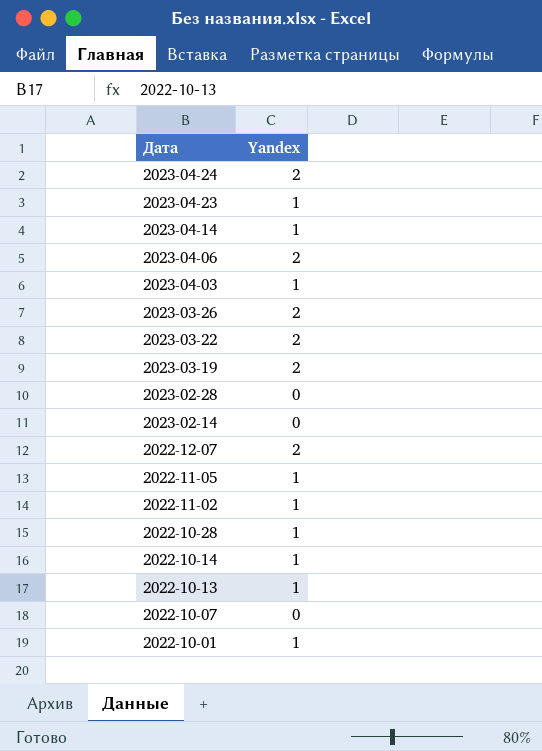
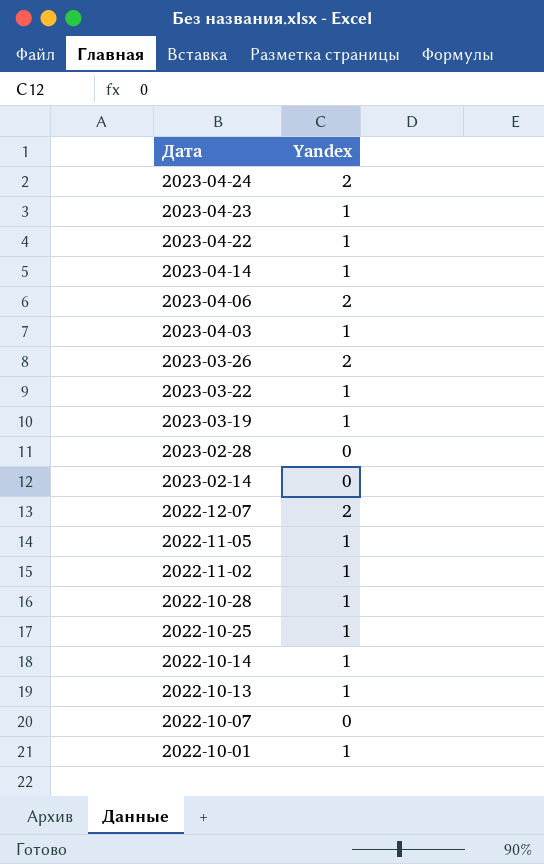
row 2023-04-22: none -> 1
2023-03-22 | Yandex: 2 -> 1
2023-03-19 | Yandex: 2 -> 1
row 2022-10-25: none -> 1

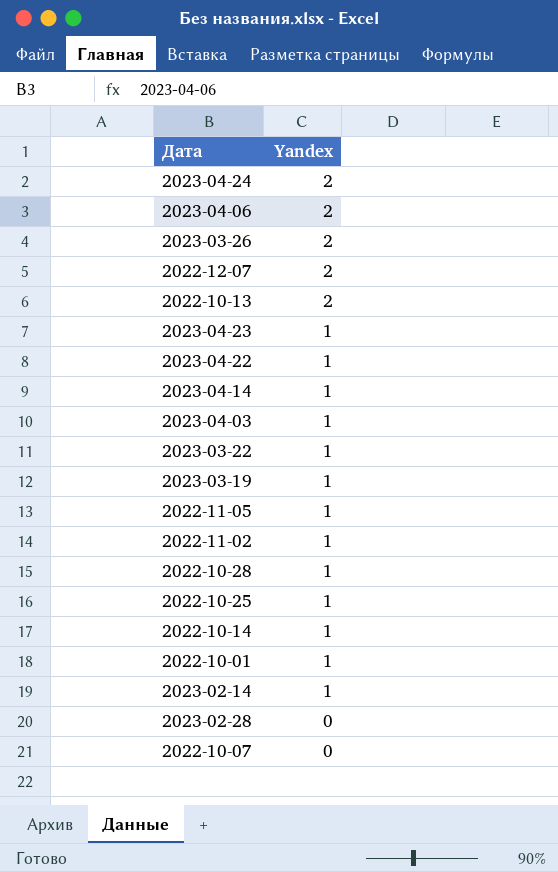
row order: Дата descending -> Yandex descending
2022-10-13 | Yandex: 1 -> 2
2023-02-14 | Yandex: 0 -> 1

